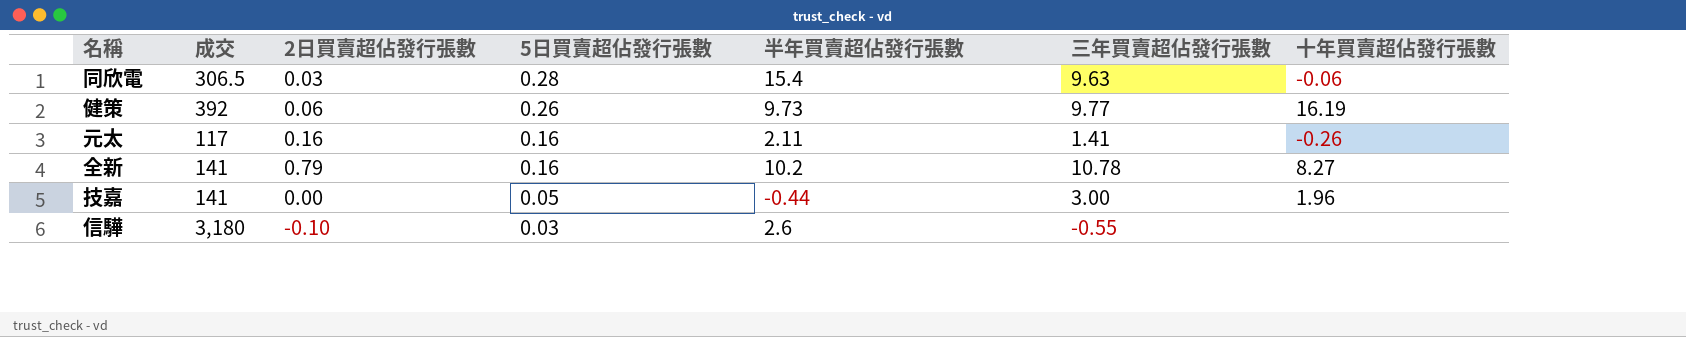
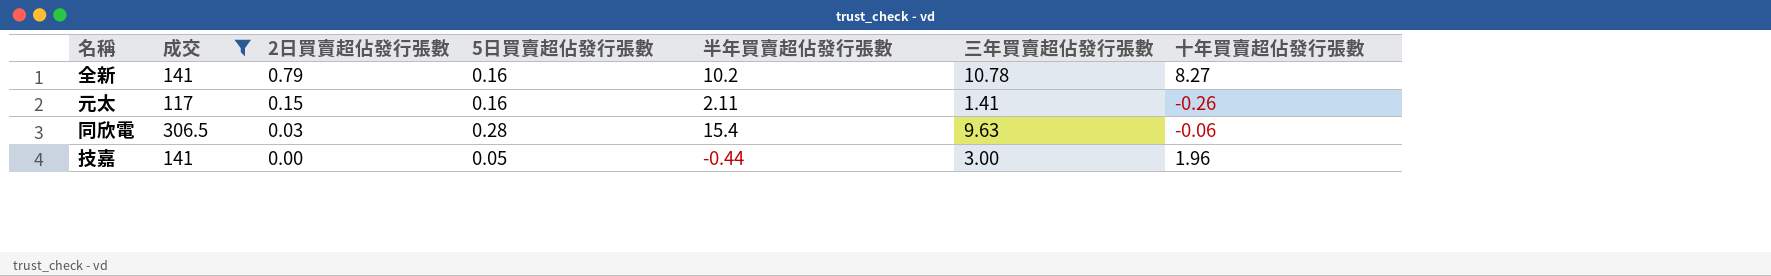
filter: none -> 成交 <= 306.5
row order: 5日買賣超佔發行張數 descending -> 2日買賣超佔發行張數 descending
元太 | 2日買賣超佔發行張數: 0.16 -> 0.15

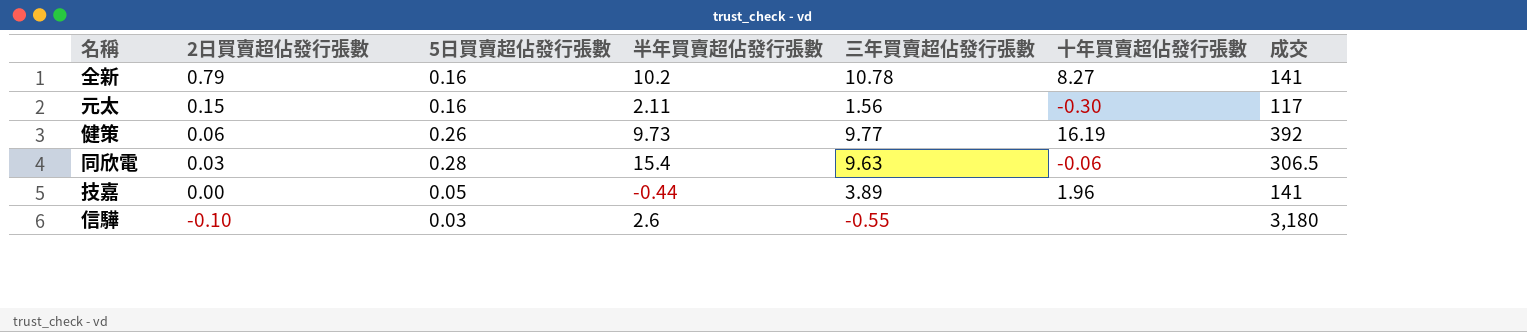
filter: 成交 <= 306.5 -> none
column 成交 | position: 2 -> 7
元太 | 三年買賣超佔發行張數: 1.41 -> 1.56
元太 | 十年買賣超佔發行張數: -0.26 -> -0.30
技嘉 | 三年買賣超佔發行張數: 3.00 -> 3.89

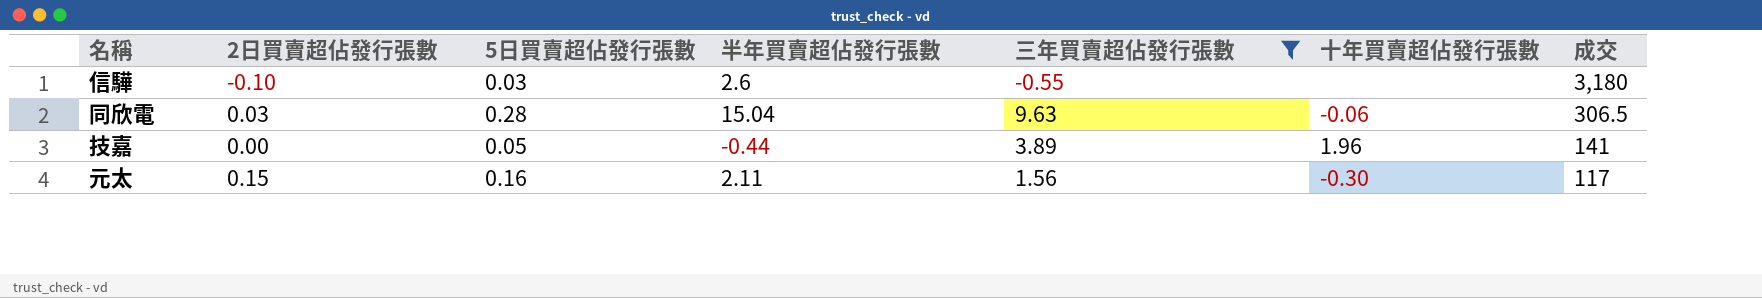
filter: none -> 三年買賣超佔發行張數 <= 9.63
row order: 2日買賣超佔發行張數 descending -> 成交 descending
同欣電 | 半年買賣超佔發行張數: 15.4 -> 15.04

